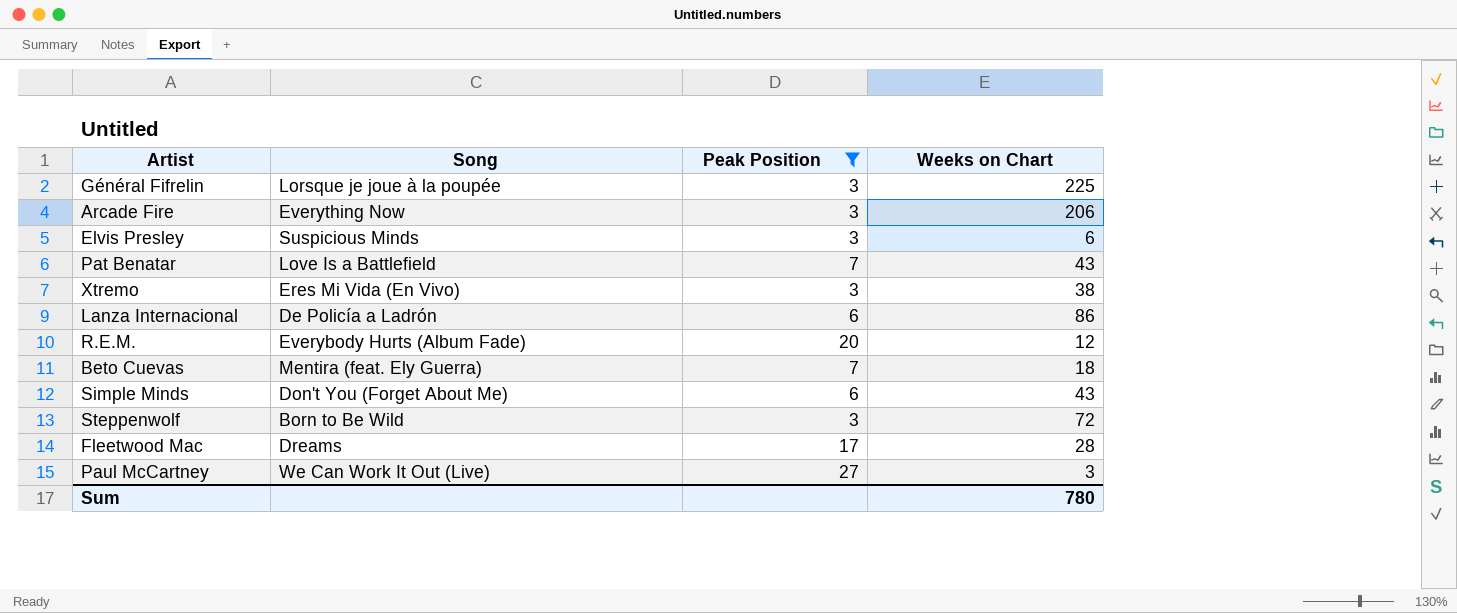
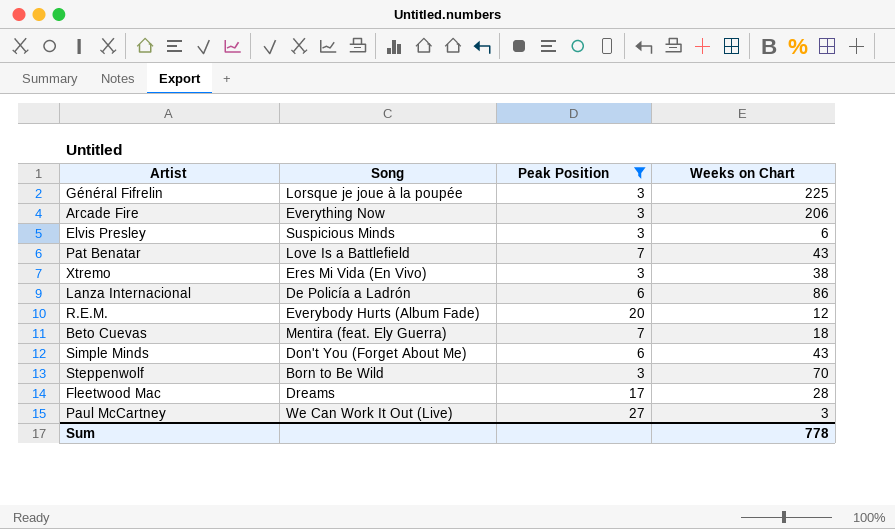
Steppenwolf | Weeks on Chart: 72 -> 70
Sum | Weeks on Chart: 780 -> 778

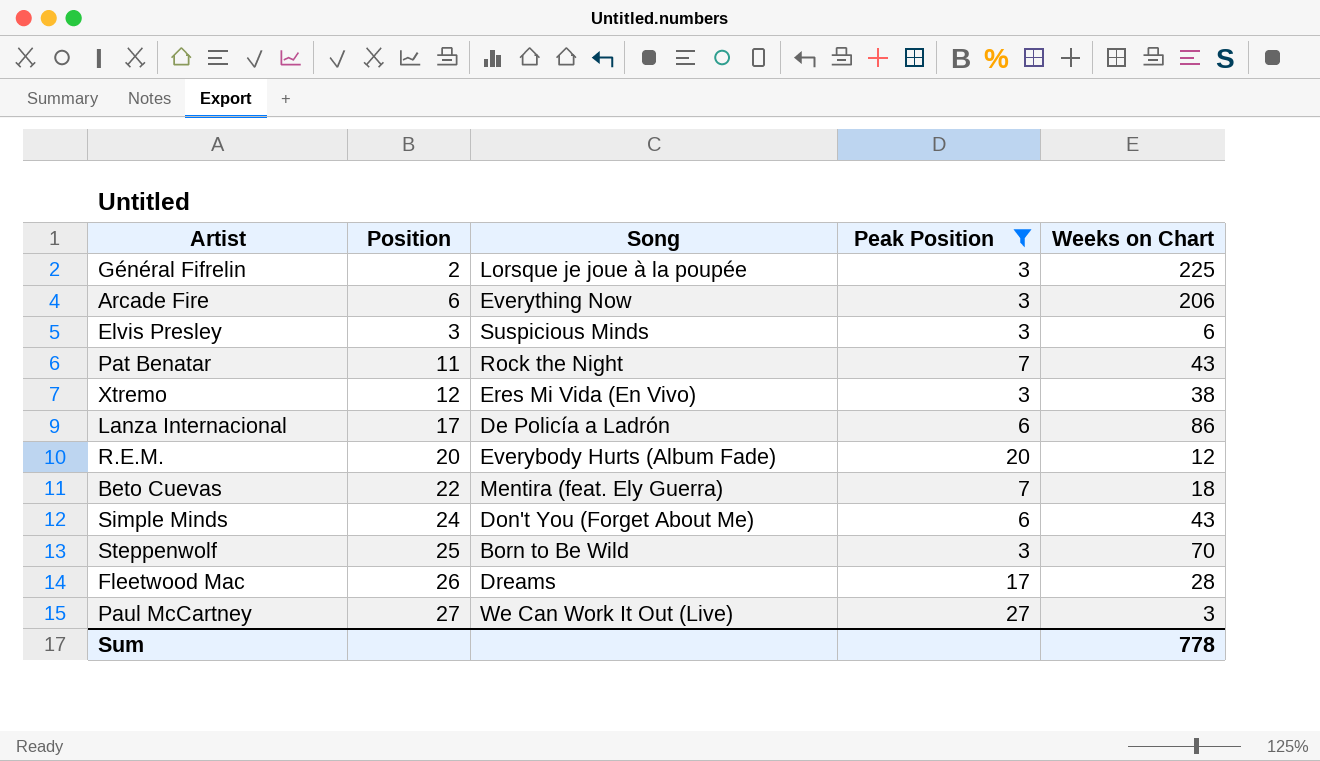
column Position | position: none -> 2
Pat Benatar | Song: Love Is a Battlefield -> Rock the Night

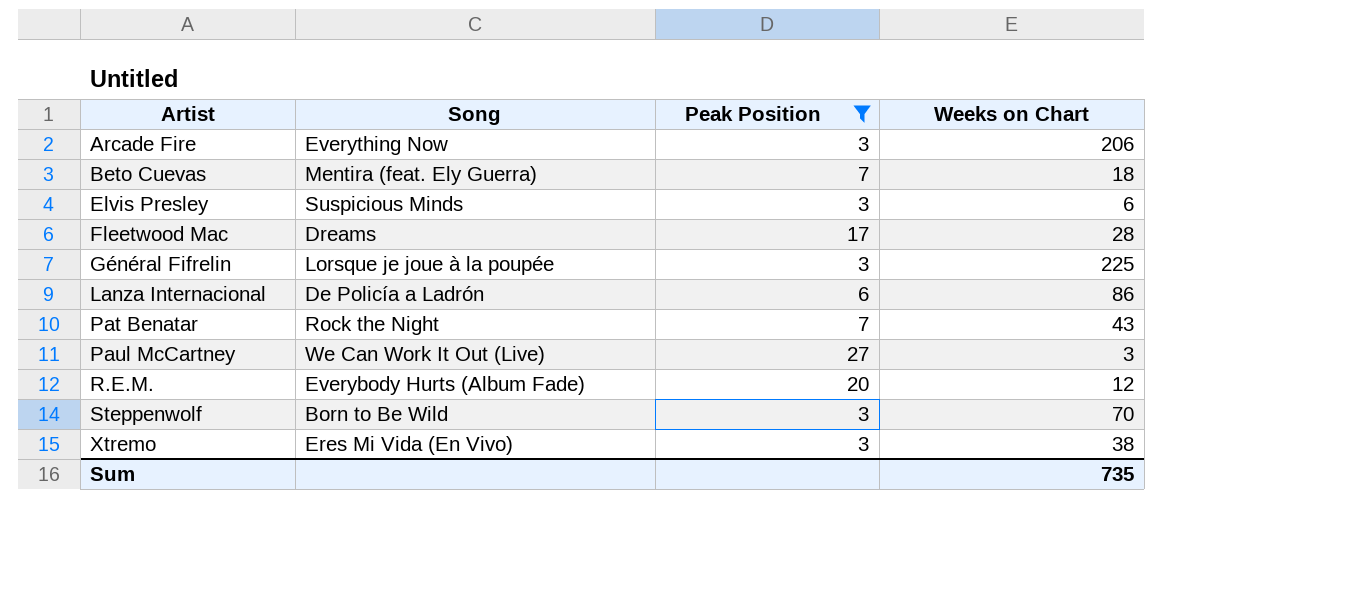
row order: none -> Artist ascending
column Position | position: 2 -> none
row Simple Minds: 24 | Don't You (Forget About Me) | 6 | 43 -> none
Sum | Weeks on Chart: 778 -> 735

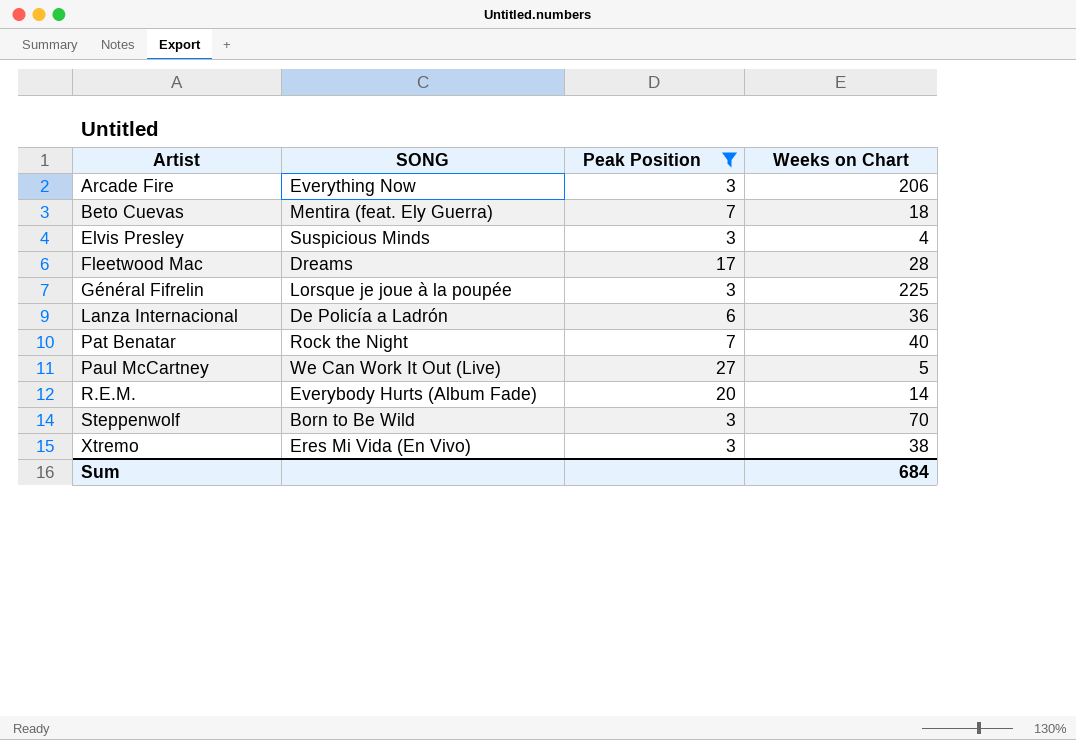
column name: Song -> SONG
Elvis Presley | Weeks on Chart: 6 -> 4
Lanza Internacional | Weeks on Chart: 86 -> 36
Pat Benatar | Weeks on Chart: 43 -> 40
Paul McCartney | Weeks on Chart: 3 -> 5
R.E.M. | Weeks on Chart: 12 -> 14
Sum | Weeks on Chart: 735 -> 684

